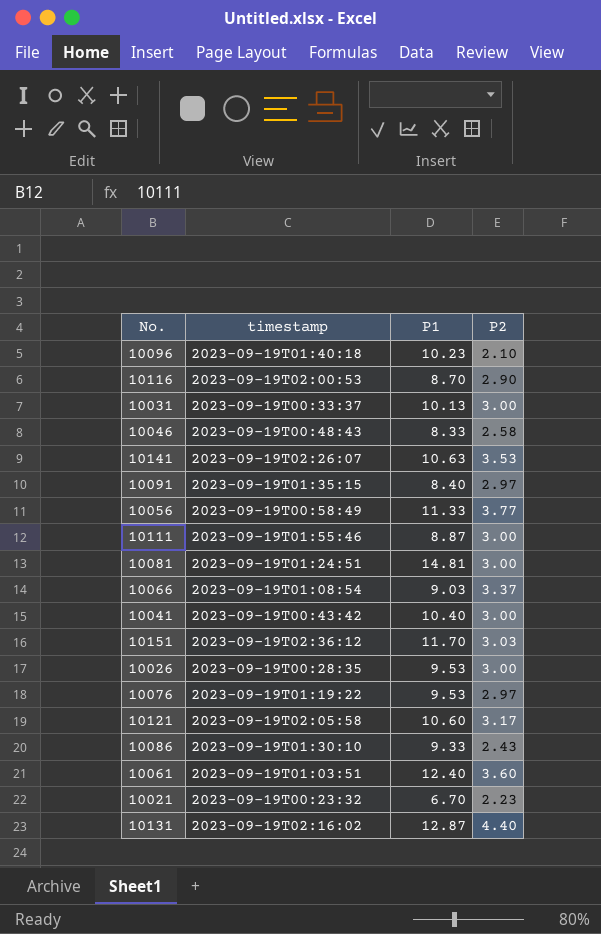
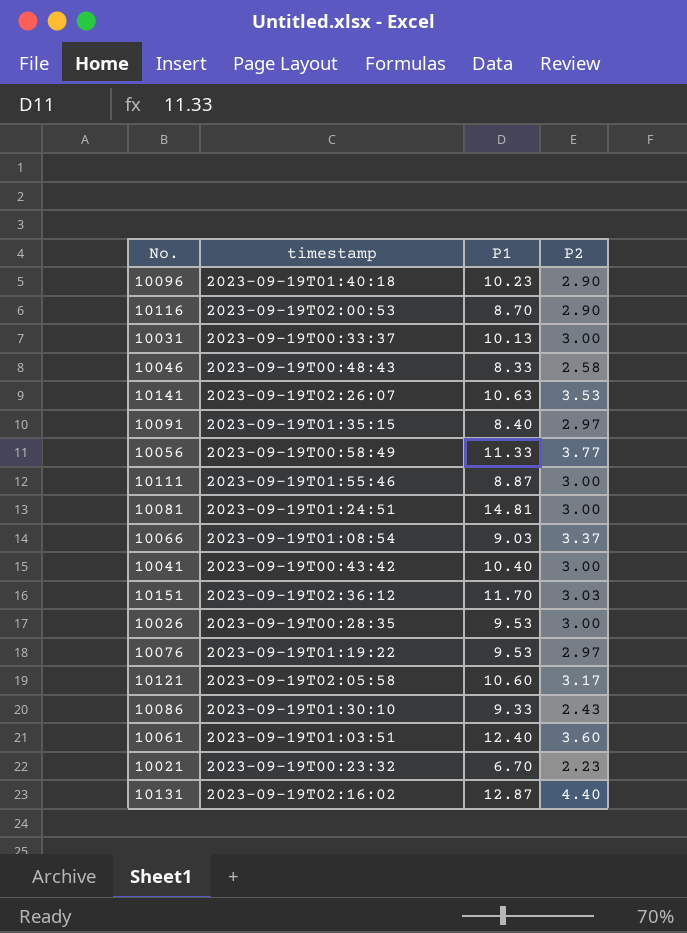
10096 | P2: 2.10 -> 2.90

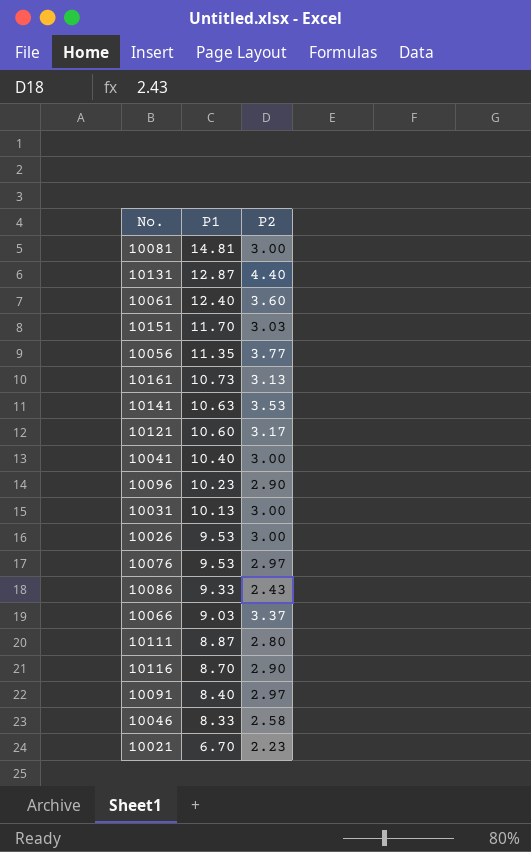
row order: none -> P1 descending
column timestamp | position: 2 -> none
10056 | P1: 11.33 -> 11.35
row 10161: none -> 10.73 | 3.13
10111 | P2: 3.00 -> 2.80

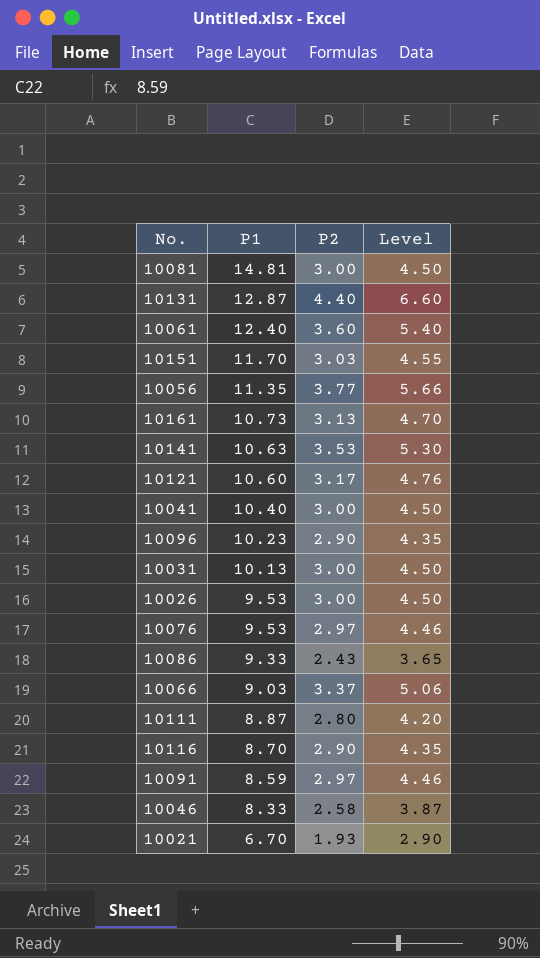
column Level | formula: none -> [P2] * 1.5
10091 | P1: 8.40 -> 8.59
10021 | P2: 2.23 -> 1.93

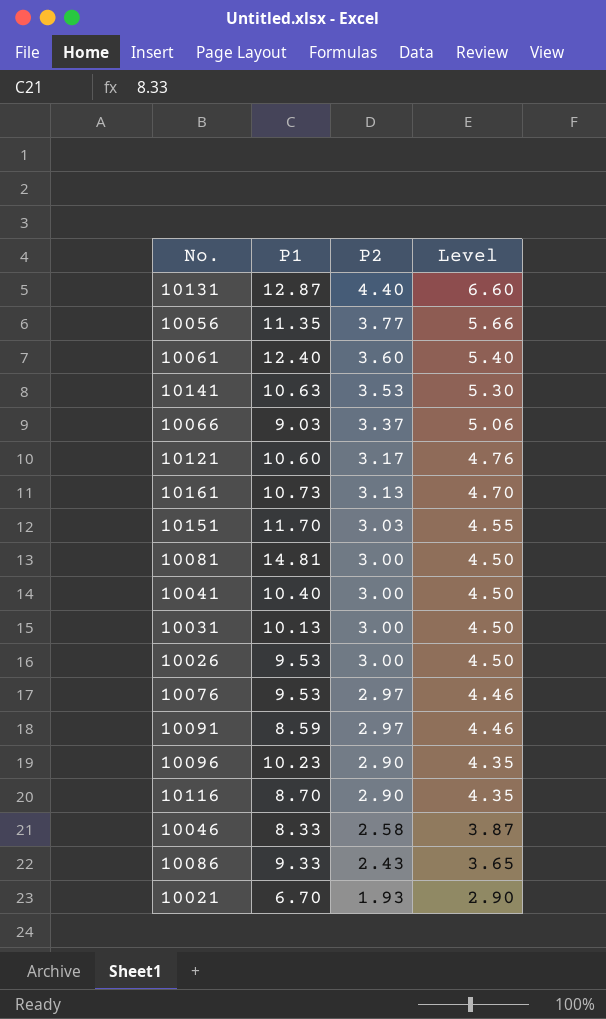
row order: P1 descending -> P2 descending
row 10111: 8.87 | 2.80 | 4.20 -> none

